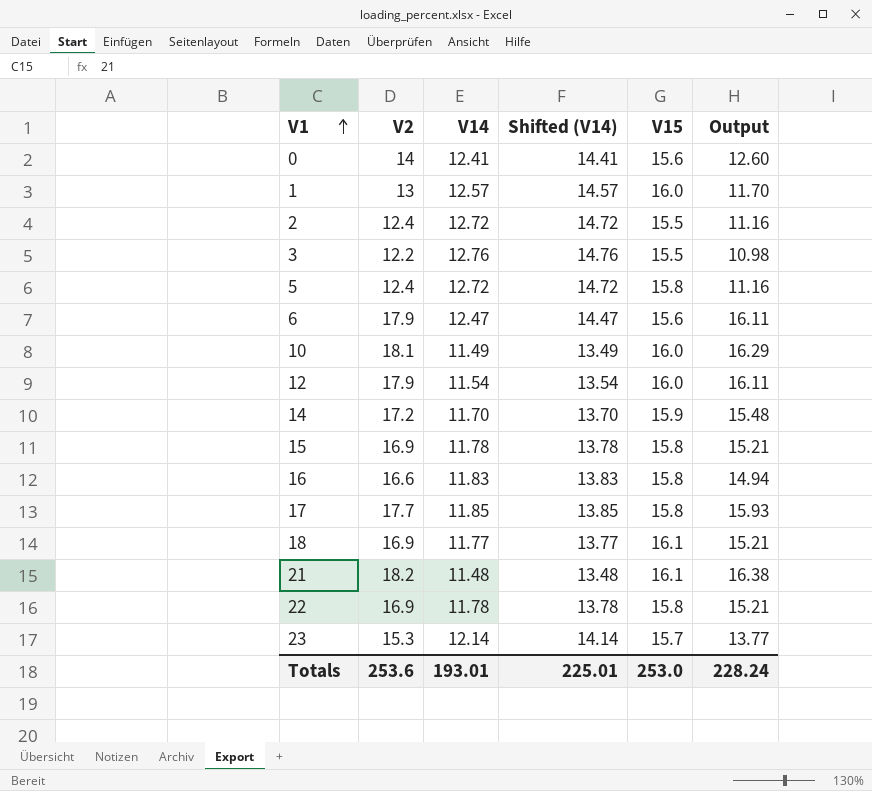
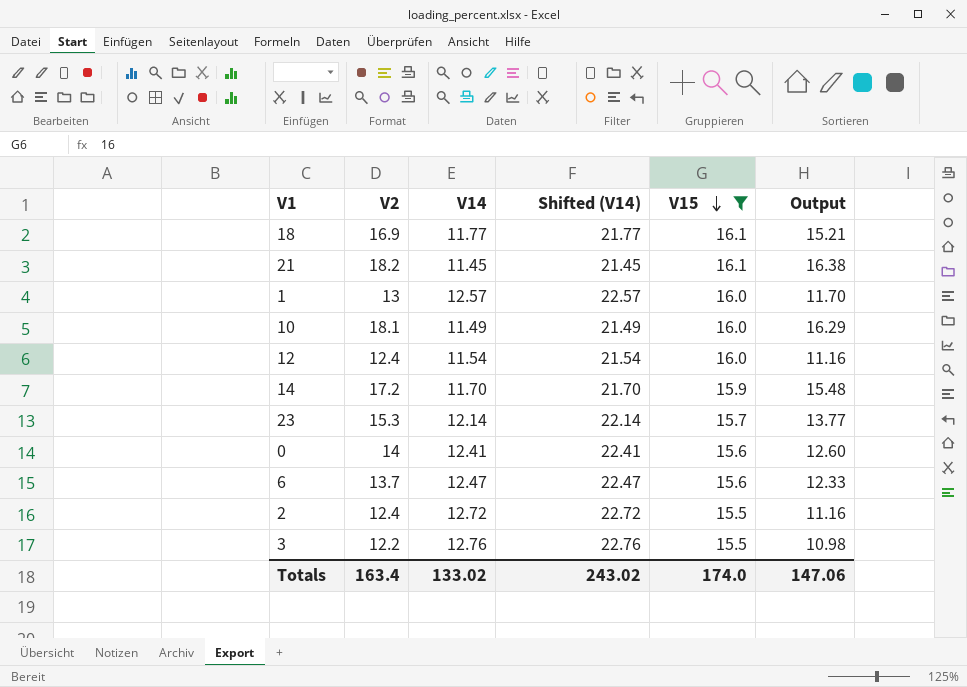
filter: none -> V15 != 15.8
row order: V1 ascending -> V15 descending
column Shifted (V14) | formula: [V14] + 2 -> [V14] + 10
21 | V14: 11.48 -> 11.45
12 | V2: 17.9 -> 12.4
12 | Output: 16.11 -> 11.16
6 | V2: 17.9 -> 13.7
6 | Output: 16.11 -> 12.33
Totals | V2: 253.6 -> 163.4
Totals | V14: 193.01 -> 133.02
Totals | Shifted (V14): 225.01 -> 243.02
Totals | V15: 253.0 -> 174.0
Totals | Output: 228.24 -> 147.06

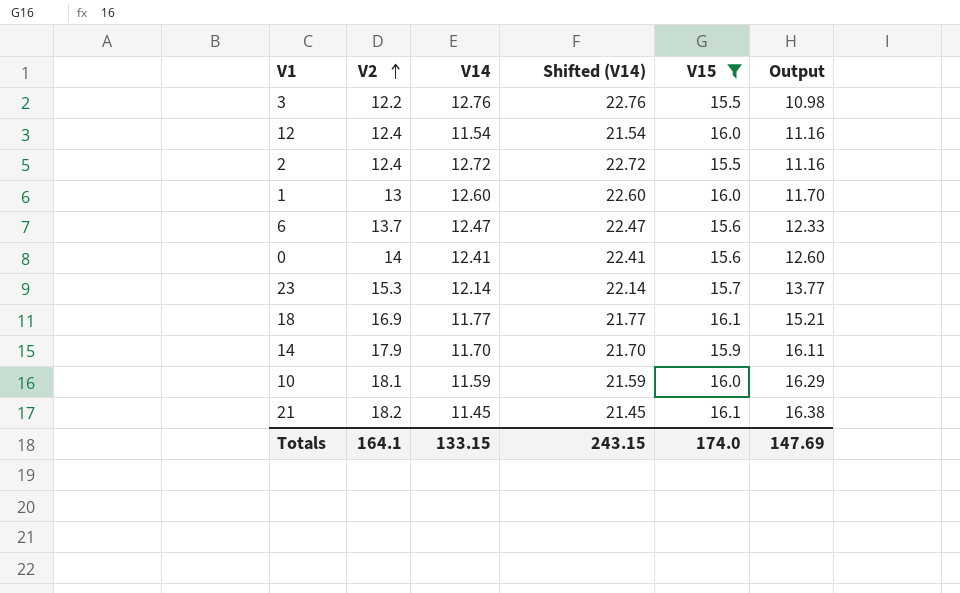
row order: V15 descending -> V2 ascending
1 | V14: 12.57 -> 12.60
1 | Shifted (V14): 22.57 -> 22.60
14 | V2: 17.2 -> 17.9
14 | Output: 15.48 -> 16.11
10 | V14: 11.49 -> 11.59
10 | Shifted (V14): 21.49 -> 21.59
Totals | V2: 163.4 -> 164.1
Totals | V14: 133.02 -> 133.15
Totals | Shifted (V14): 243.02 -> 243.15
Totals | Output: 147.06 -> 147.69

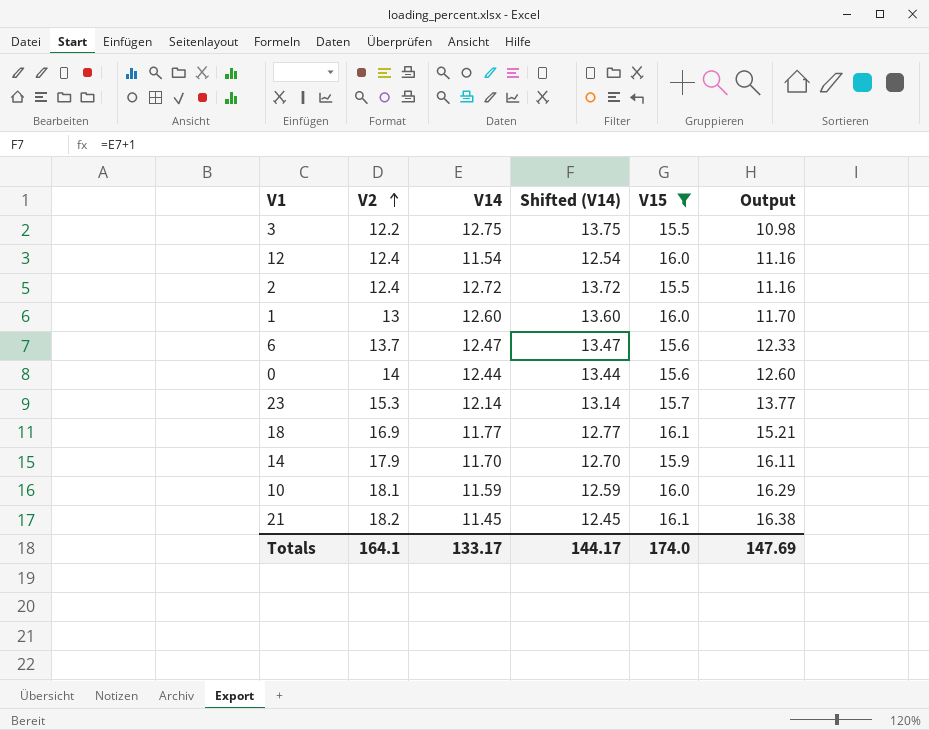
column Shifted (V14) | formula: [V14] + 10 -> [V14] + 1
3 | V14: 12.76 -> 12.75
0 | V14: 12.41 -> 12.44
Totals | V14: 133.15 -> 133.17
Totals | Shifted (V14): 243.15 -> 144.17

